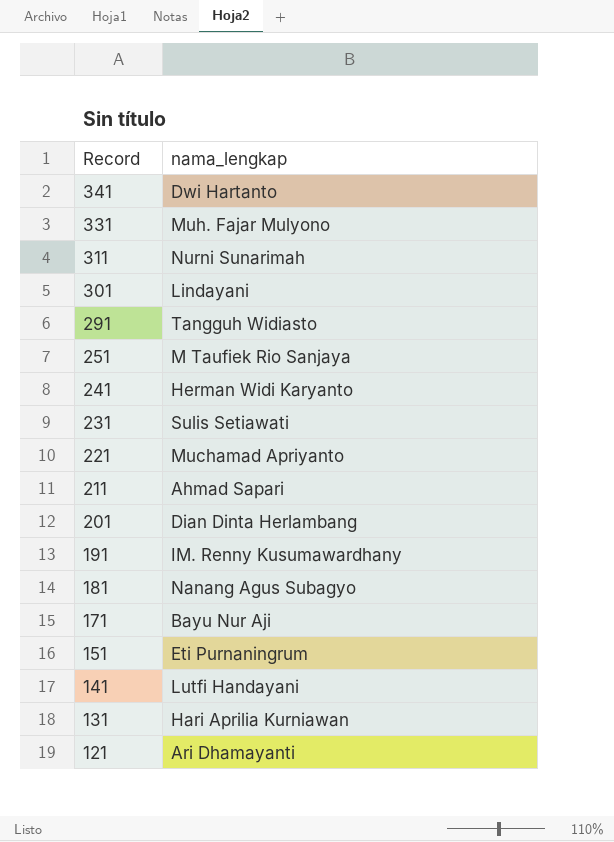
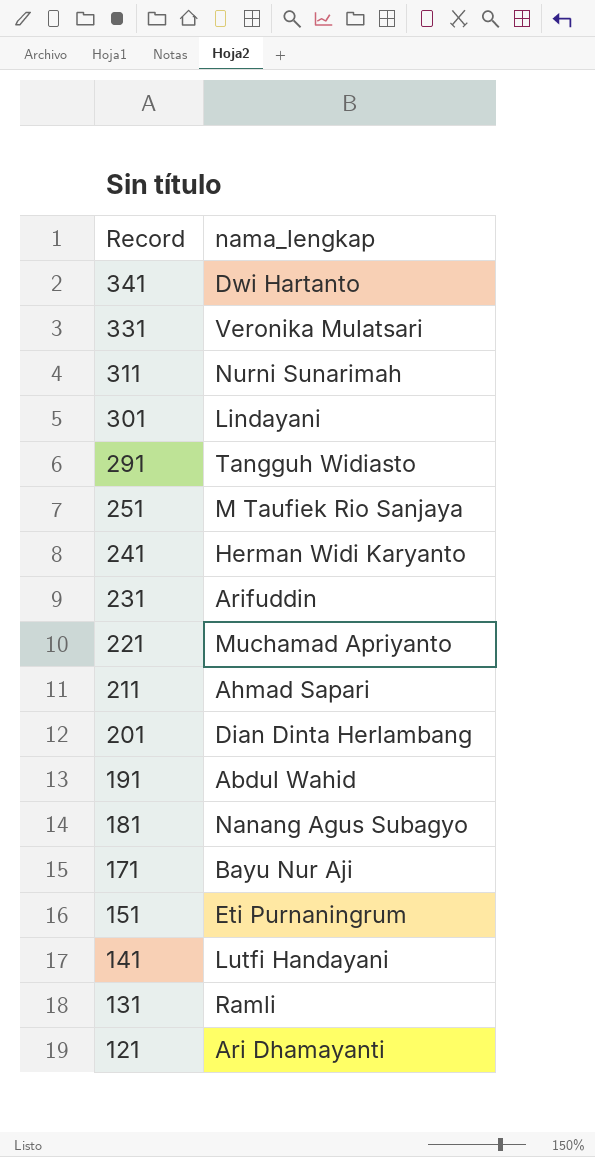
331 | nama_lengkap: Muh. Fajar Mulyono -> Veronika Mulatsari
231 | nama_lengkap: Sulis Setiawati -> Arifuddin
191 | nama_lengkap: IM. Renny Kusumawardhany -> Abdul Wahid
131 | nama_lengkap: Hari Aprilia Kurniawan -> Ramli

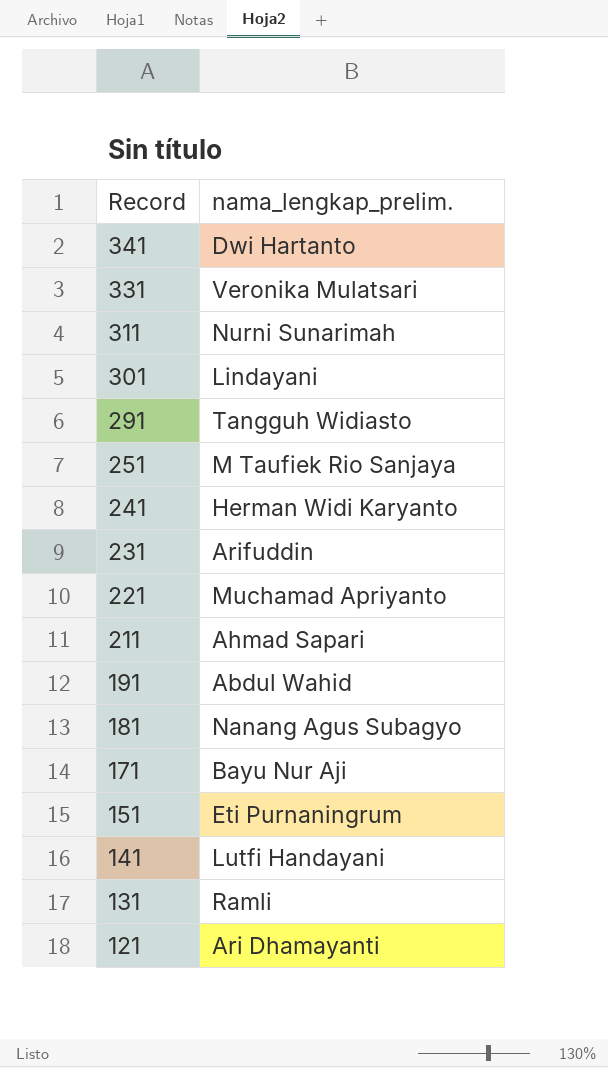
column name: nama_lengkap -> nama_lengkap_prelim.
row 201: Dian Dinta Herlambang -> none

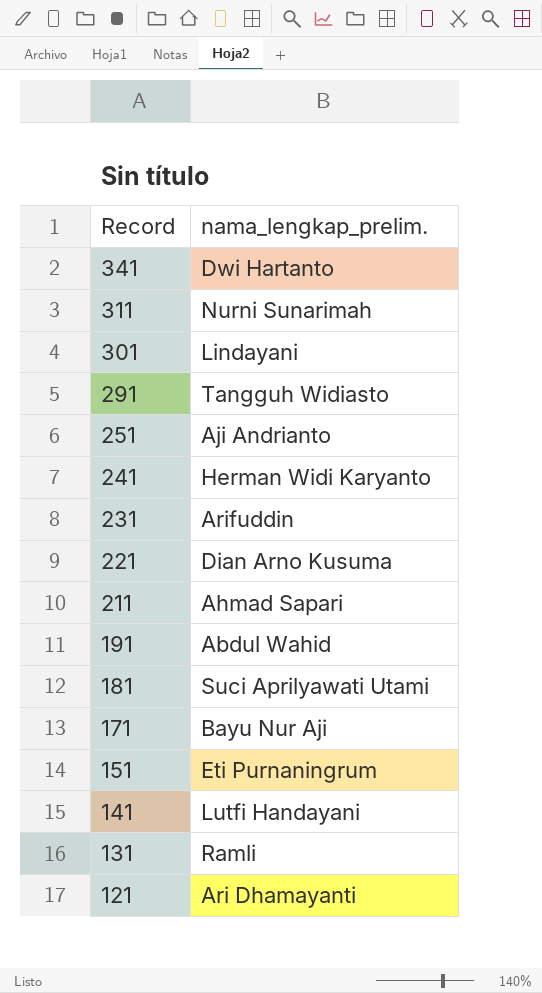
row 331: Veronika Mulatsari -> none
251 | nama_lengkap_prelim.: M Taufiek Rio Sanjaya -> Aji Andrianto
221 | nama_lengkap_prelim.: Muchamad Apriyanto -> Dian Arno Kusuma
181 | nama_lengkap_prelim.: Nanang Agus Subagyo -> Suci Aprilyawati Utami

